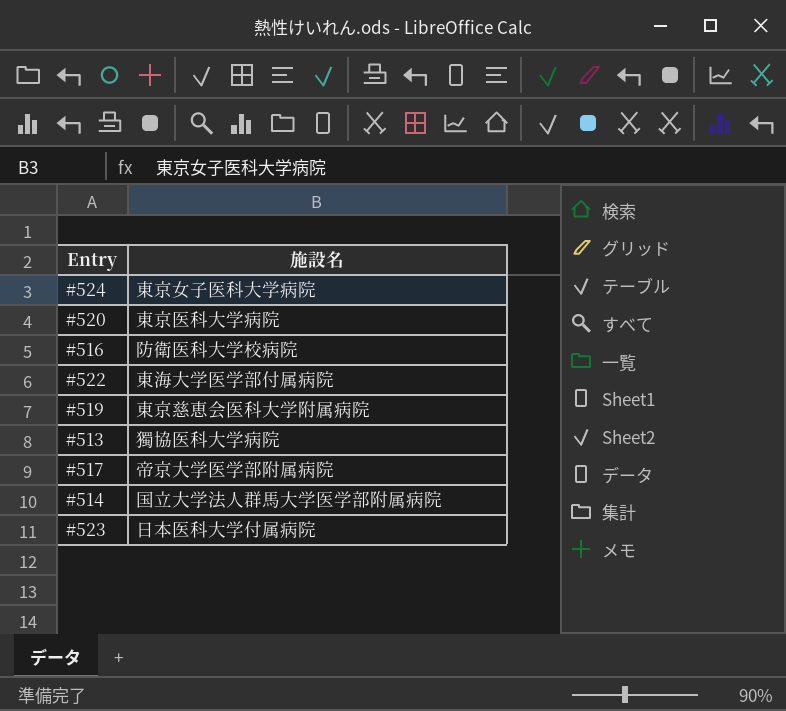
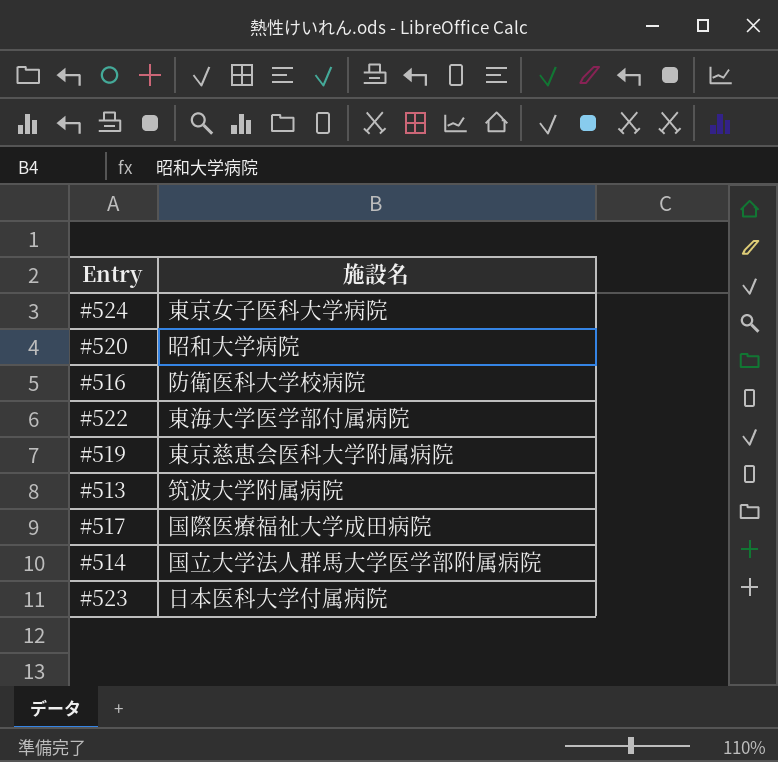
#520 | 施設名: 東京医科大学病院 -> 昭和大学病院
#513 | 施設名: 獨協医科大学病院 -> 筑波大学附属病院
#517 | 施設名: 帝京大学医学部附属病院 -> 国際医療福祉大学成田病院

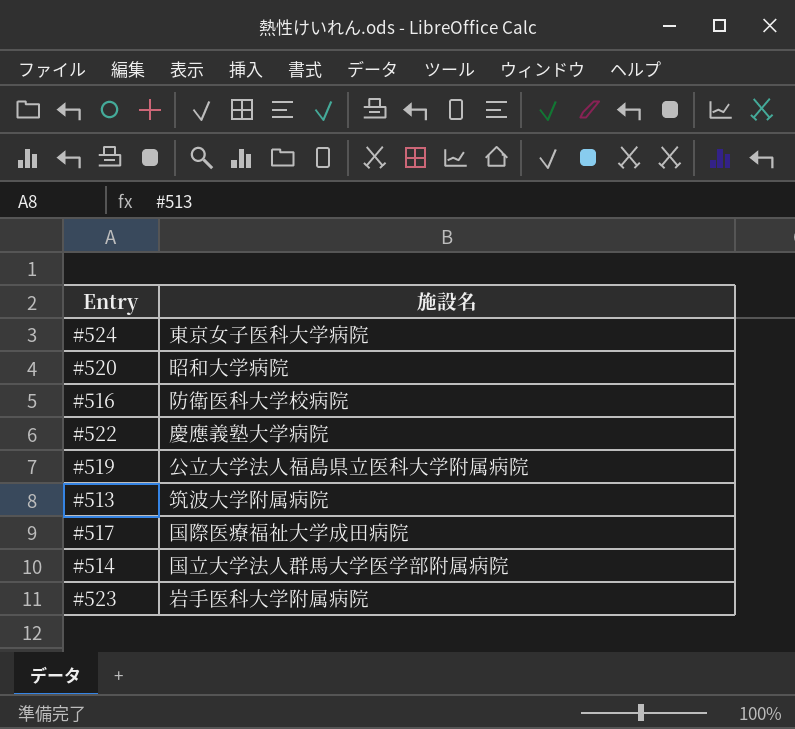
#522 | 施設名: 東海大学医学部付属病院 -> 慶應義塾大学病院
#519 | 施設名: 東京慈恵会医科大学附属病院 -> 公立大学法人福島県立医科大学附属病院
#523 | 施設名: 日本医科大学付属病院 -> 岩手医科大学附属病院

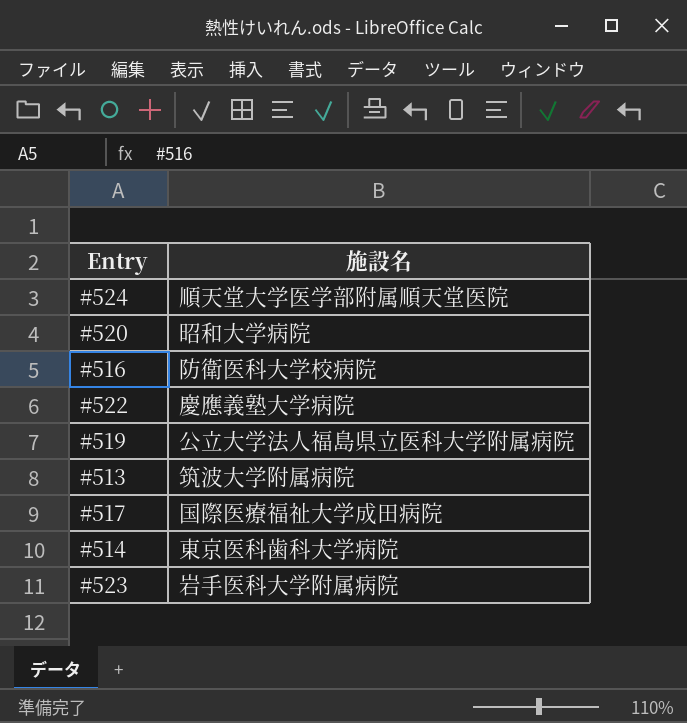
#524 | 施設名: 東京女子医科大学病院 -> 順天堂大学医学部附属順天堂医院
#514 | 施設名: 国立大学法人群馬大学医学部附属病院 -> 東京医科歯科大学病院

